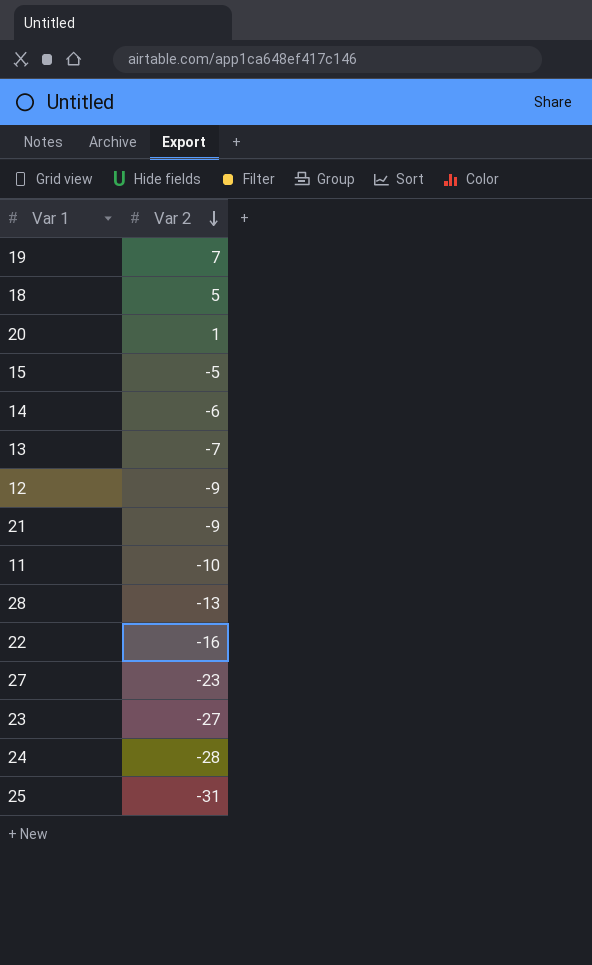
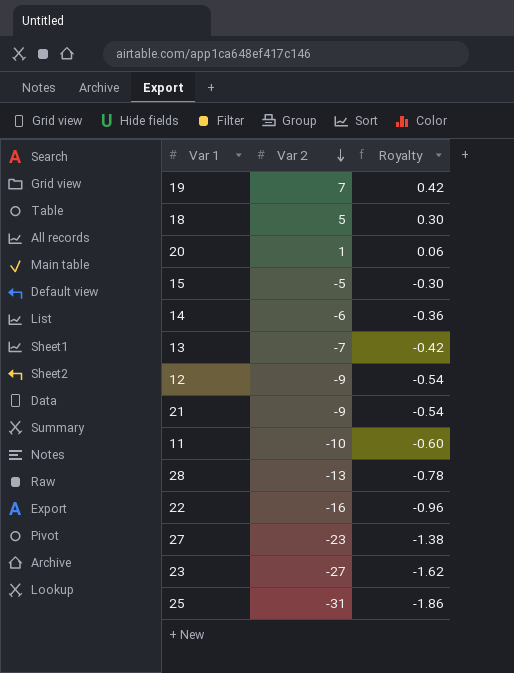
column Royalty | formula: none -> [Var 2] * 0.06
row 24: -28 -> none

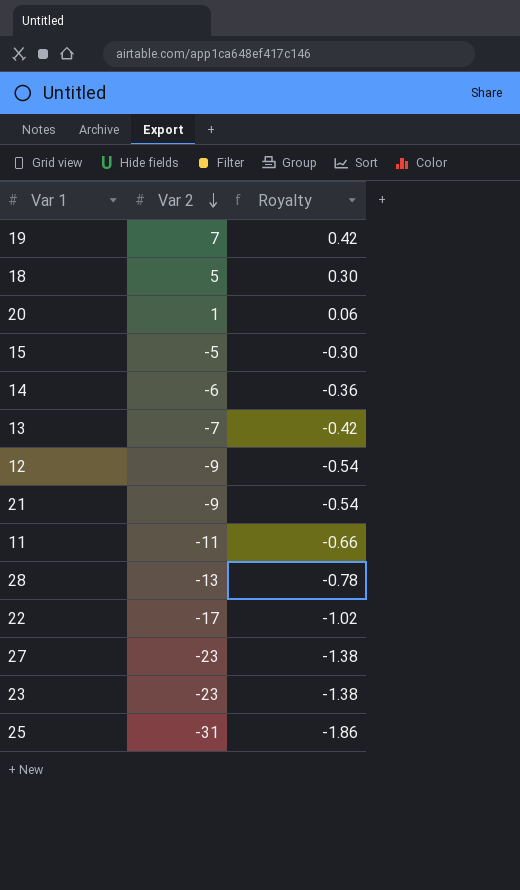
11 | Var 2: -10 -> -11
11 | Royalty: -0.60 -> -0.66
22 | Var 2: -16 -> -17
22 | Royalty: -0.96 -> -1.02
23 | Var 2: -27 -> -23
23 | Royalty: -1.62 -> -1.38

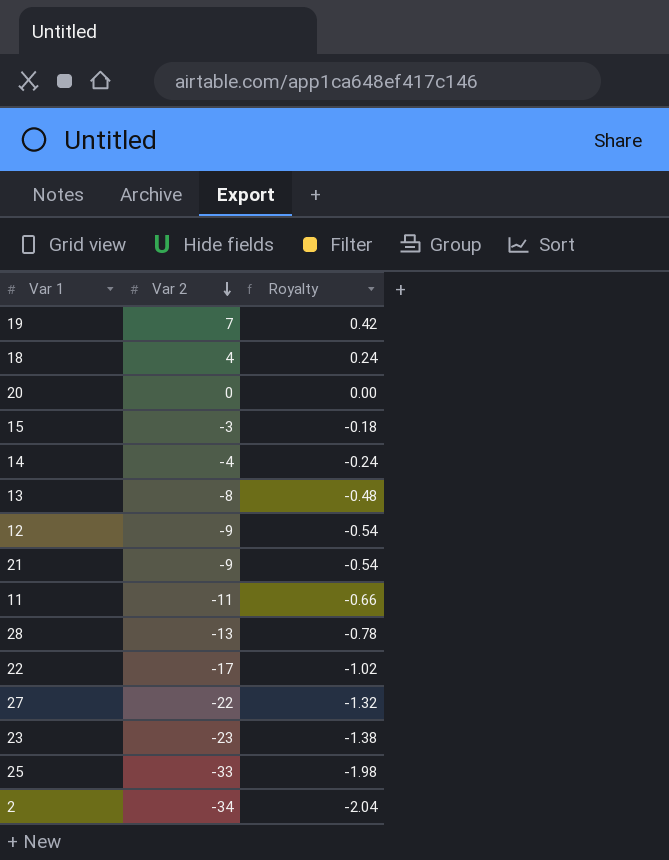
18 | Var 2: 5 -> 4
18 | Royalty: 0.30 -> 0.24
20 | Var 2: 1 -> 0
20 | Royalty: 0.06 -> 0.00
15 | Var 2: -5 -> -3
15 | Royalty: -0.30 -> -0.18
14 | Var 2: -6 -> -4
14 | Royalty: -0.36 -> -0.24
13 | Var 2: -7 -> -8
13 | Royalty: -0.42 -> -0.48
27 | Var 2: -23 -> -22
27 | Royalty: -1.38 -> -1.32
25 | Var 2: -31 -> -33
25 | Royalty: -1.86 -> -1.98
row 2: none -> -34 | -2.04

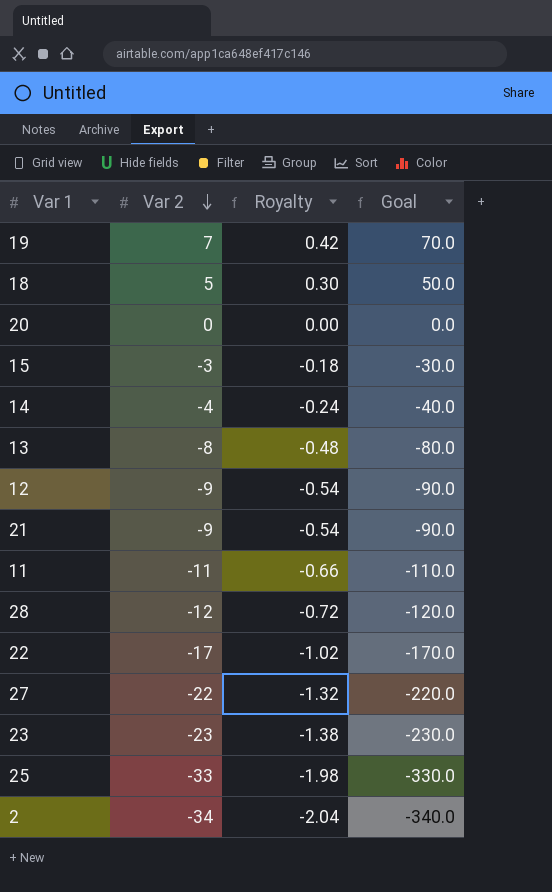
column Goal | formula: none -> [Var 2] * 10
18 | Var 2: 4 -> 5
18 | Royalty: 0.24 -> 0.30
28 | Var 2: -13 -> -12
28 | Royalty: -0.78 -> -0.72

